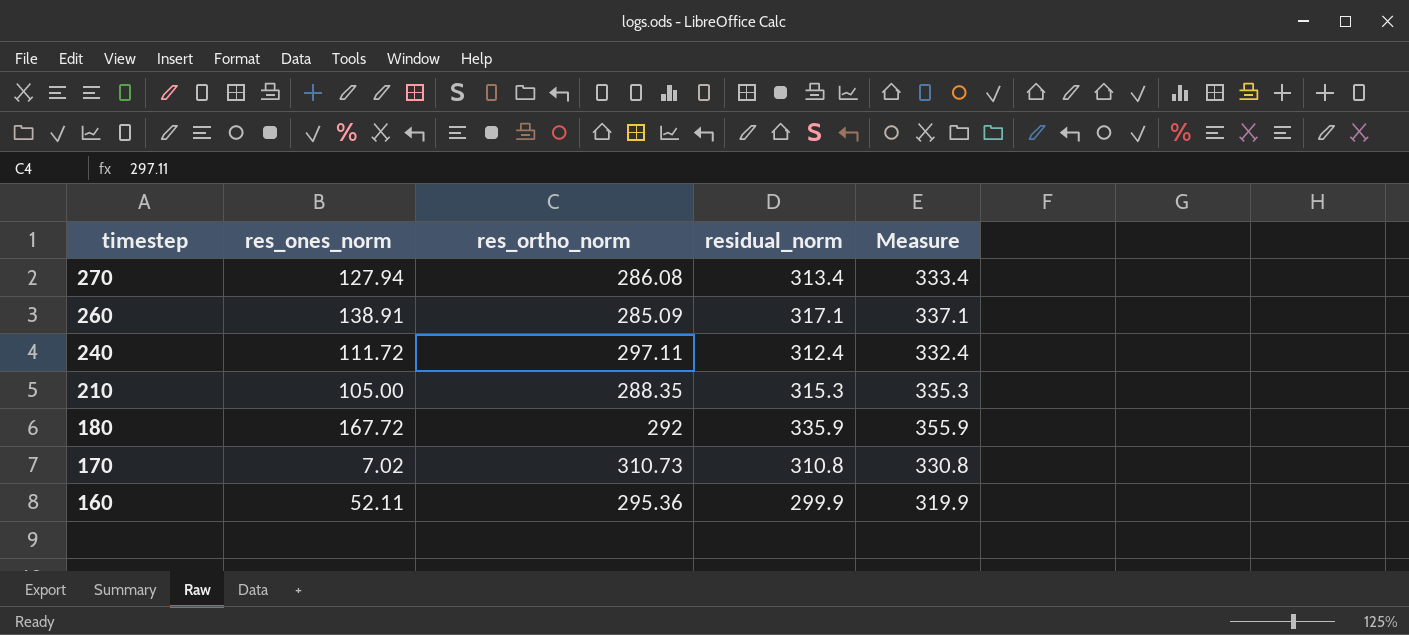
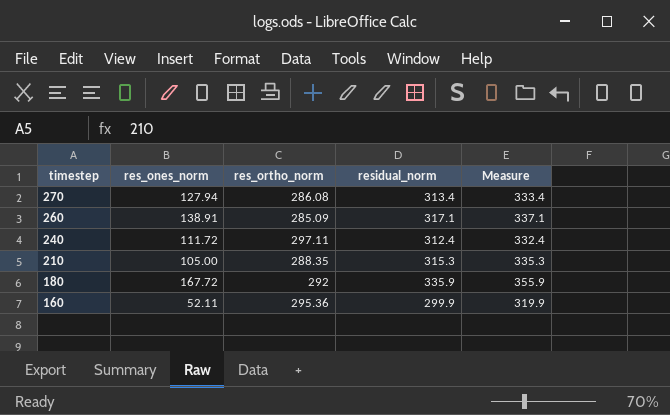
row 170: 7.02 | 310.73 | 310.8 | 330.8 -> none

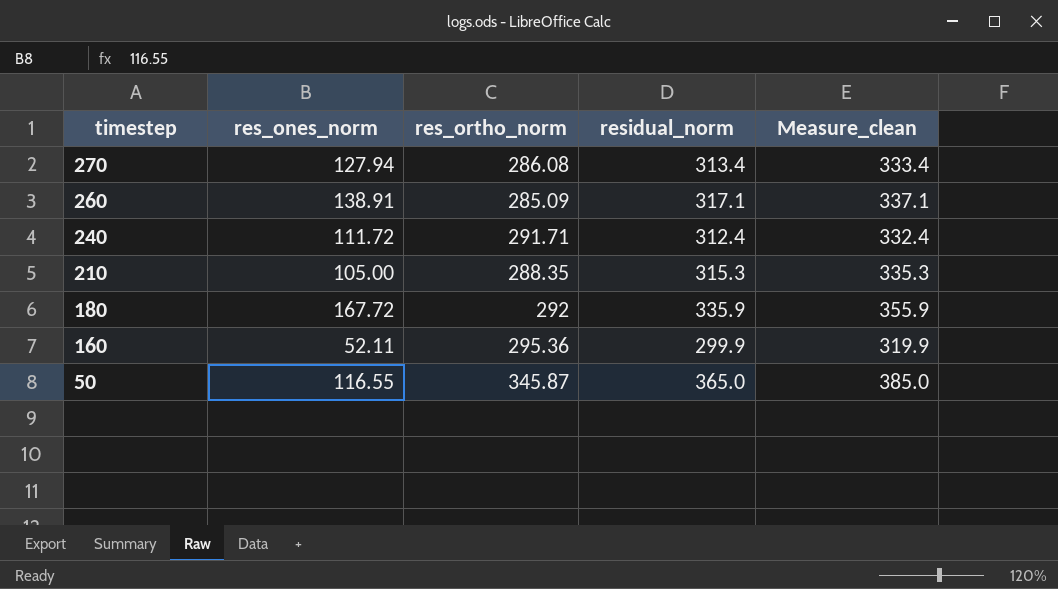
column name: Measure -> Measure_clean
240 | res_ortho_norm: 297.11 -> 291.71
row 50: none -> 116.55 | 345.87 | 365.0 | 385.0

